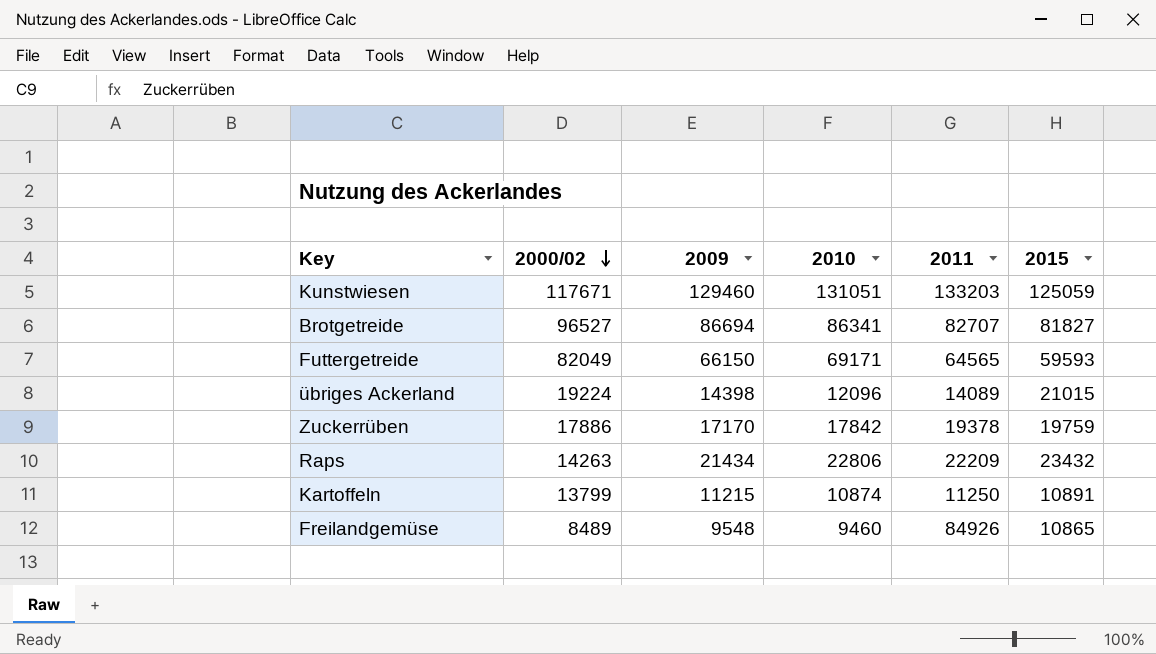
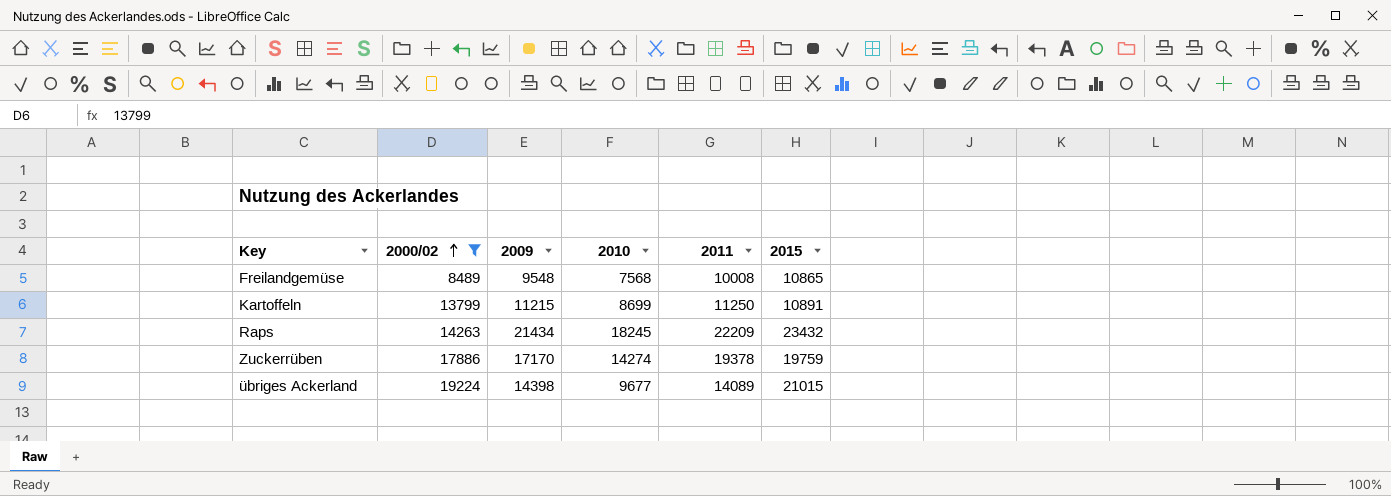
filter: none -> 2000/02 <= 19224
row order: 2000/02 descending -> 2000/02 ascending
Freilandgemüse | 2010: 9460 -> 7568
Freilandgemüse | 2011: 84926 -> 10008
Kartoffeln | 2010: 10874 -> 8699
Raps | 2010: 22806 -> 18245
Zuckerrüben | 2010: 17842 -> 14274
übriges Ackerland | 2010: 12096 -> 9677

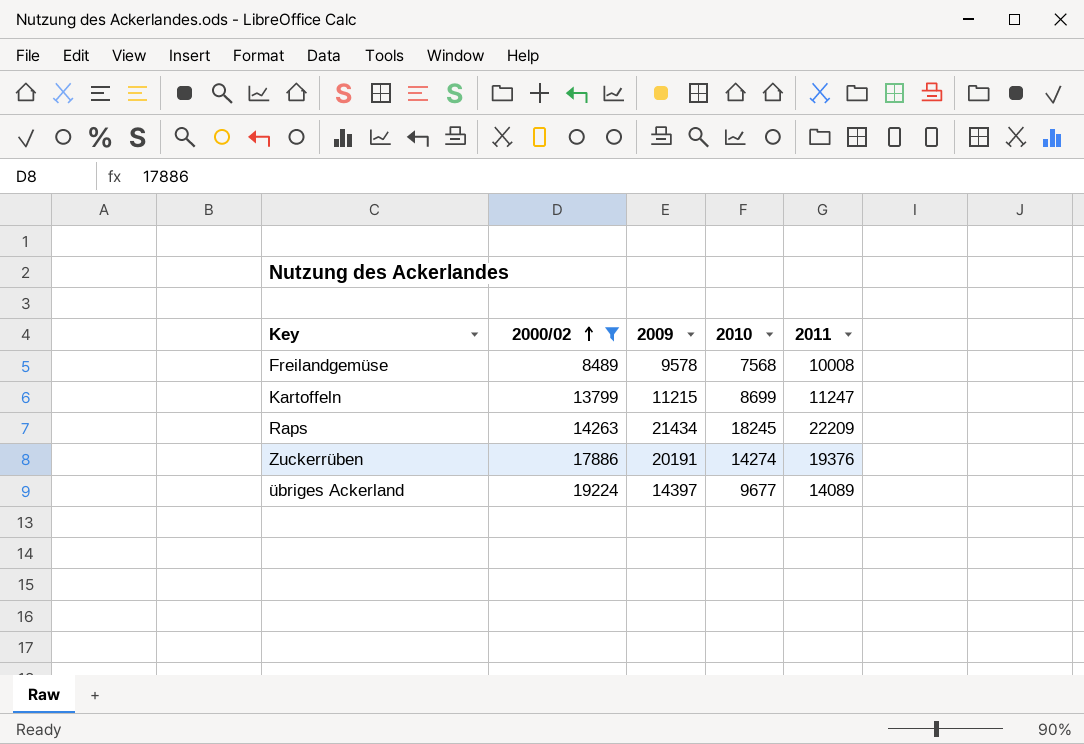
column 2015 | position: 6 -> none
Freilandgemüse | 2009: 9548 -> 9578
Kartoffeln | 2011: 11250 -> 11247
Zuckerrüben | 2009: 17170 -> 20191
Zuckerrüben | 2011: 19378 -> 19376
übriges Ackerland | 2009: 14398 -> 14397

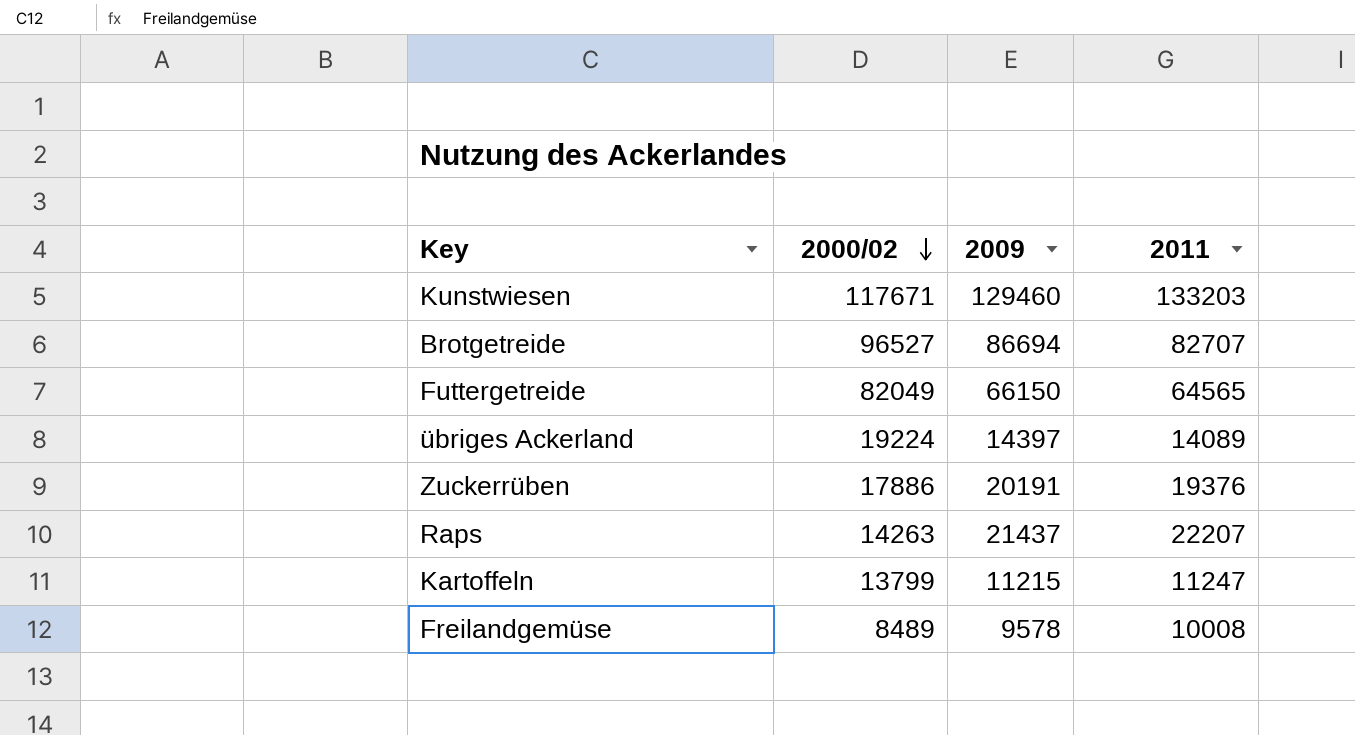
filter: 2000/02 <= 19224 -> none
row order: 2000/02 ascending -> 2000/02 descending
column 2010 | position: 4 -> none
Raps | 2009: 21434 -> 21437
Raps | 2011: 22209 -> 22207

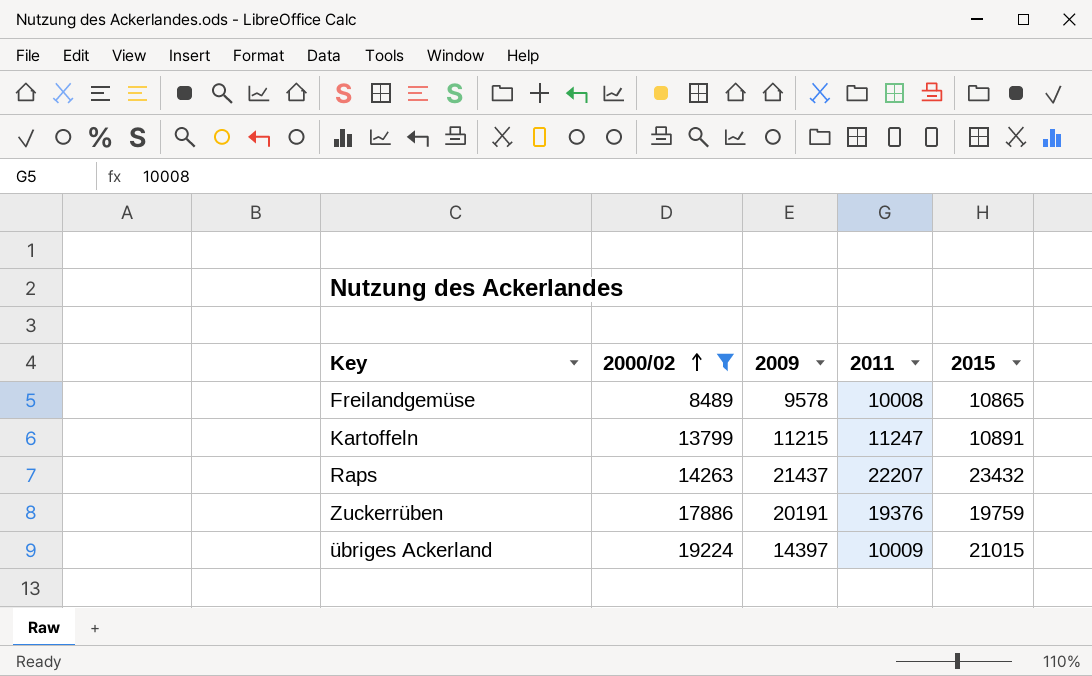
filter: none -> 2000/02 <= 19224
row order: 2000/02 descending -> 2000/02 ascending
column 2015 | position: none -> 5
übriges Ackerland | 2011: 14089 -> 10009

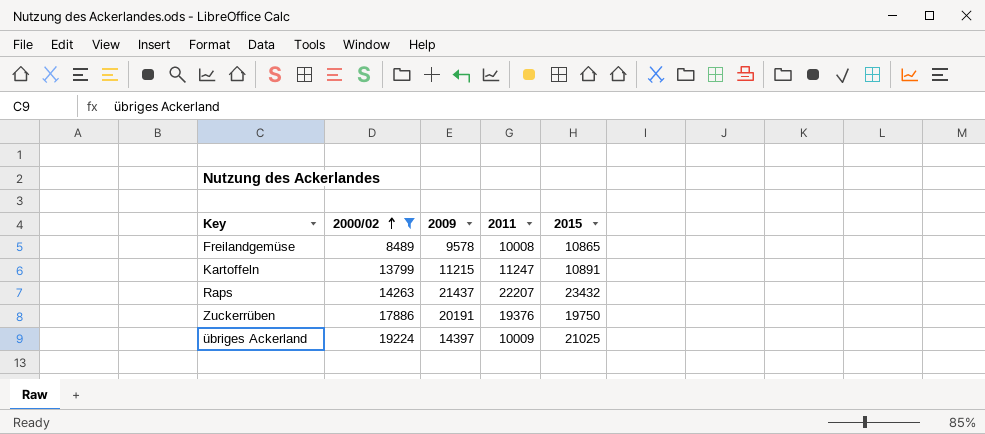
Zuckerrüben | 2015: 19759 -> 19750
übriges Ackerland | 2015: 21015 -> 21025

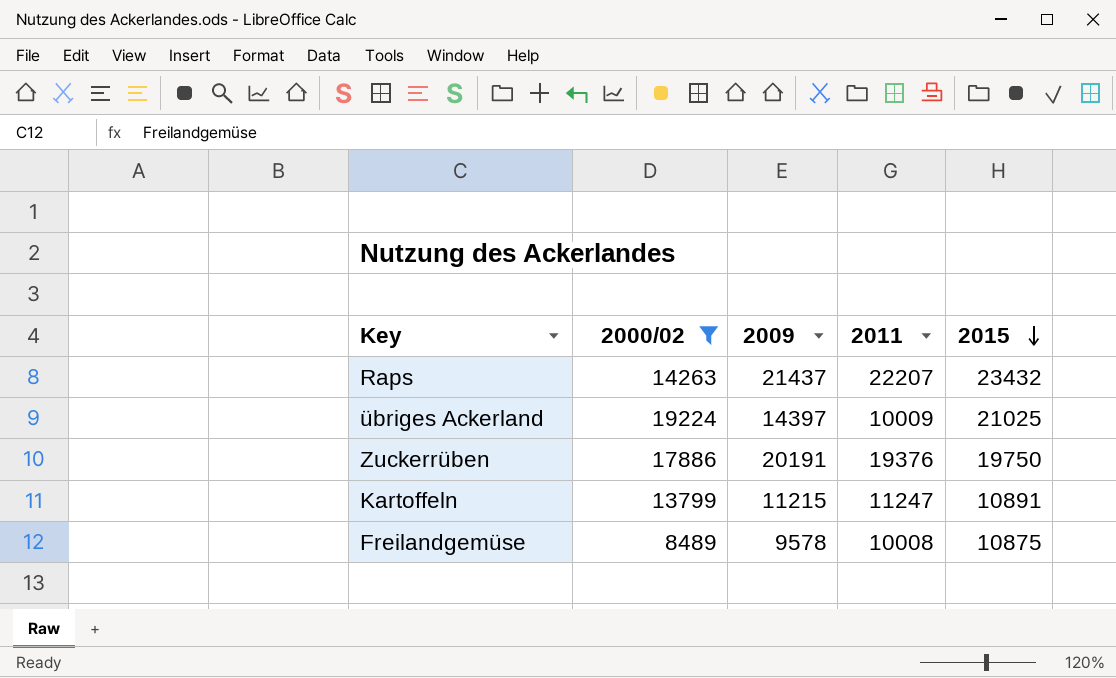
row order: 2000/02 ascending -> 2015 descending
Freilandgemüse | 2015: 10865 -> 10875

